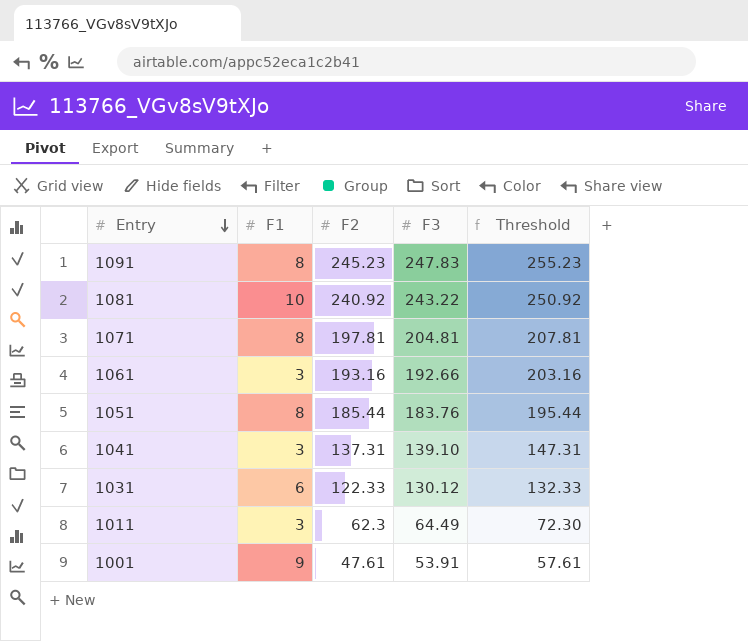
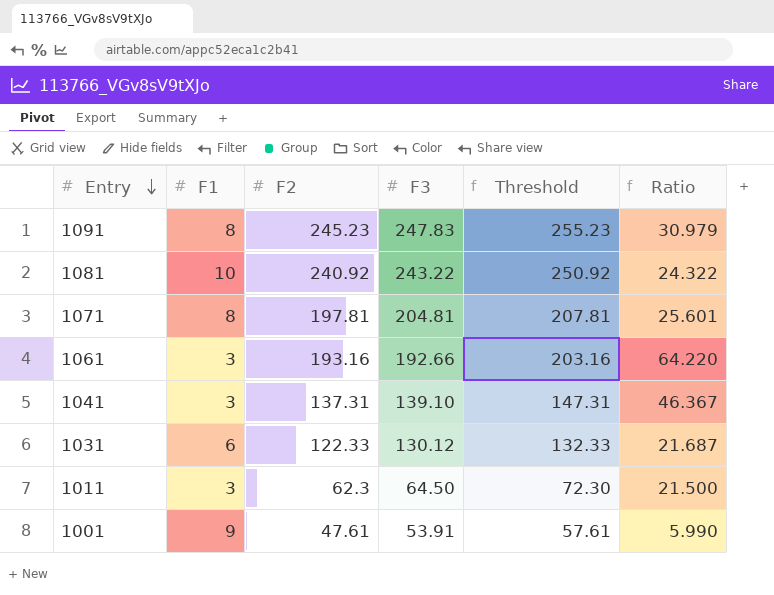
column Ratio | formula: none -> [F3] / [F1]
row 1051: 8 | 185.44 | 183.76 | 195.44 -> none
1011 | F3: 64.49 -> 64.50

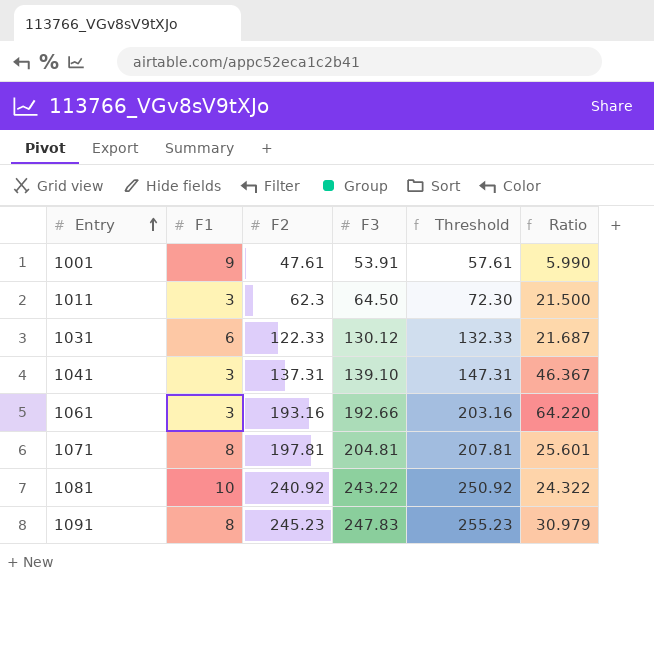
row order: Entry descending -> Entry ascending

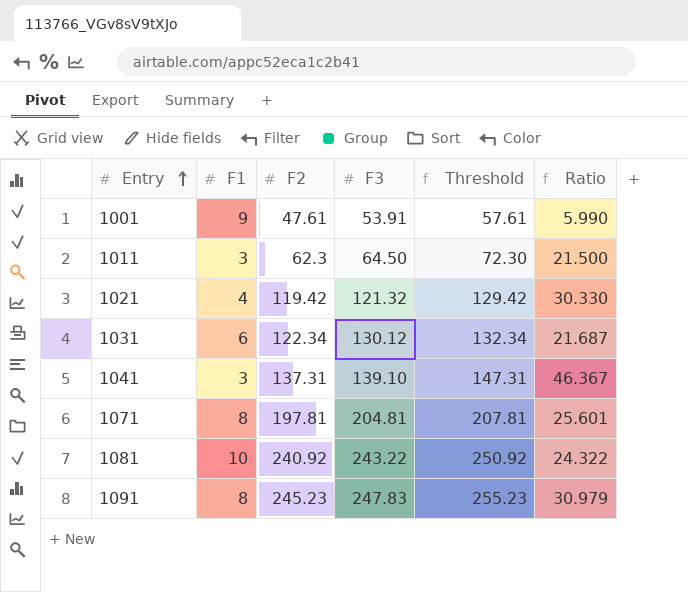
row 1061: 3 | 193.16 | 192.66 | 203.16 | 64.220 -> none
row 1021: none -> 4 | 119.42 | 121.32 | 129.42 | 30.330
1031 | F2: 122.33 -> 122.34
1031 | Threshold: 132.33 -> 132.34

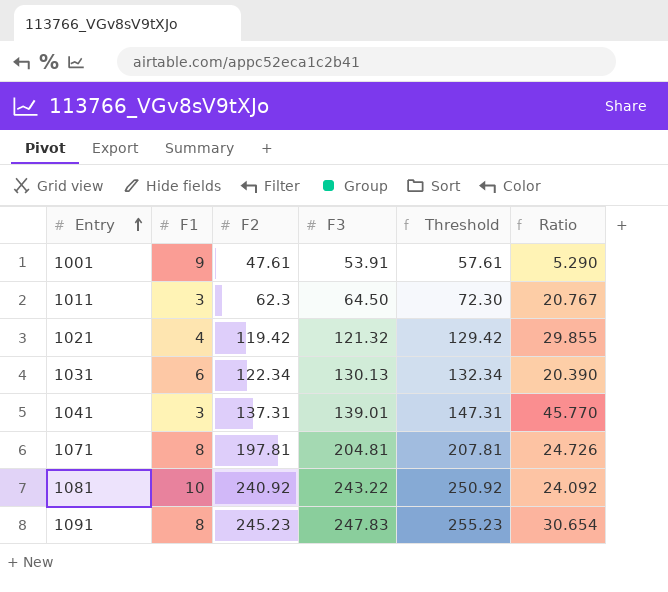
column Ratio | formula: [F3] / [F1] -> [F2] / [F1]
1031 | F3: 130.12 -> 130.13
1041 | F3: 139.10 -> 139.01

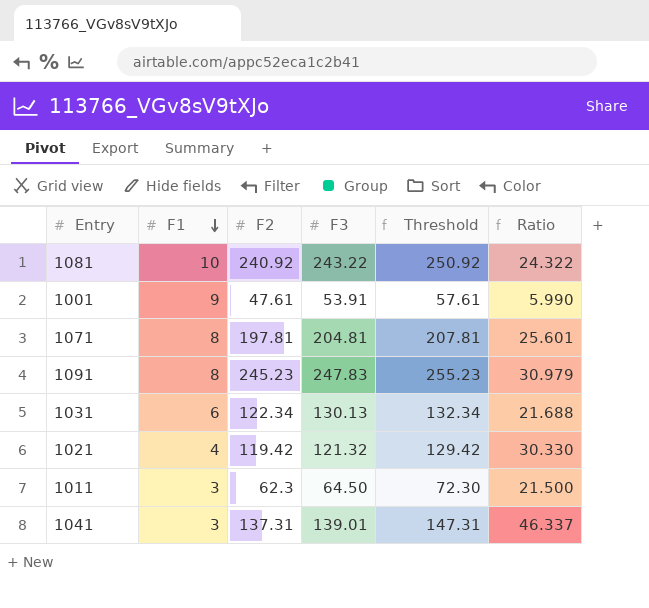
row order: Entry ascending -> F1 descending
column Ratio | formula: [F2] / [F1] -> [F3] / [F1]

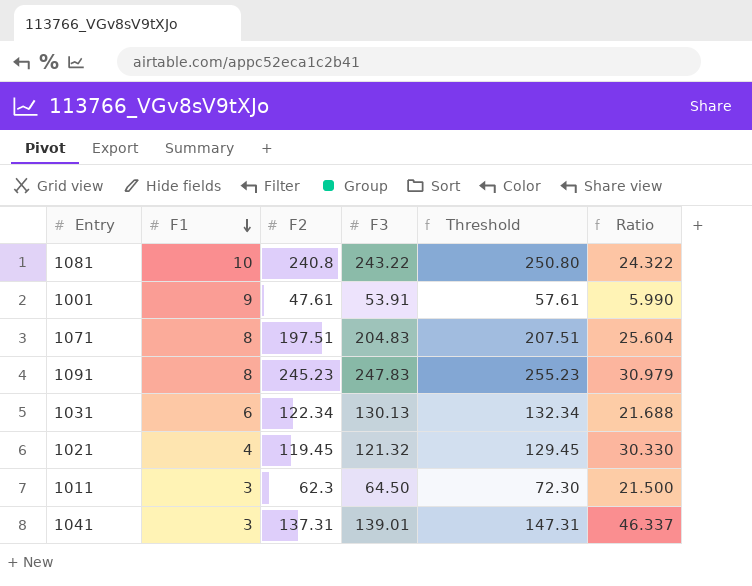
1081 | F2: 240.92 -> 240.8
1081 | Threshold: 250.92 -> 250.80
1071 | F2: 197.81 -> 197.51
1071 | F3: 204.81 -> 204.83
1071 | Threshold: 207.81 -> 207.51
1071 | Ratio: 25.601 -> 25.604
1021 | F2: 119.42 -> 119.45
1021 | Threshold: 129.42 -> 129.45

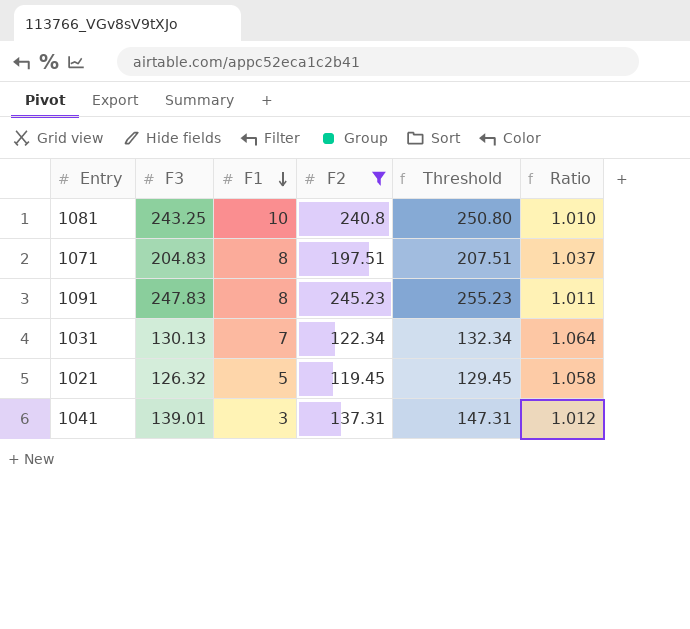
filter: none -> F2 >= 119.45
column F3 | position: 4 -> 2
column Ratio | formula: [F3] / [F1] -> [F3] / [F2]
1081 | F3: 243.22 -> 243.25
1031 | F1: 6 -> 7
1021 | F3: 121.32 -> 126.32
1021 | F1: 4 -> 5

